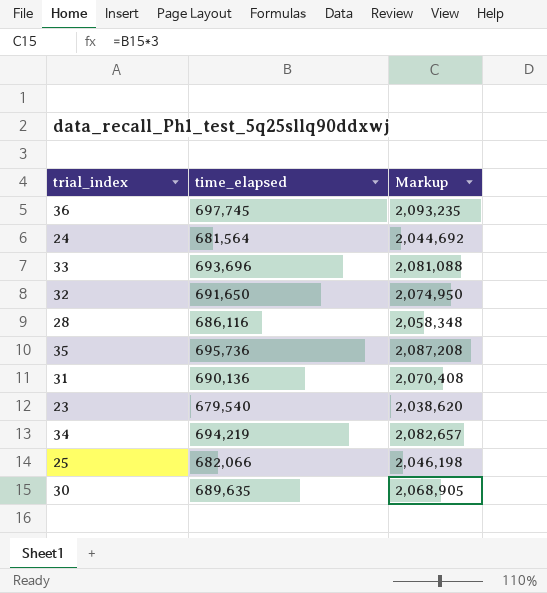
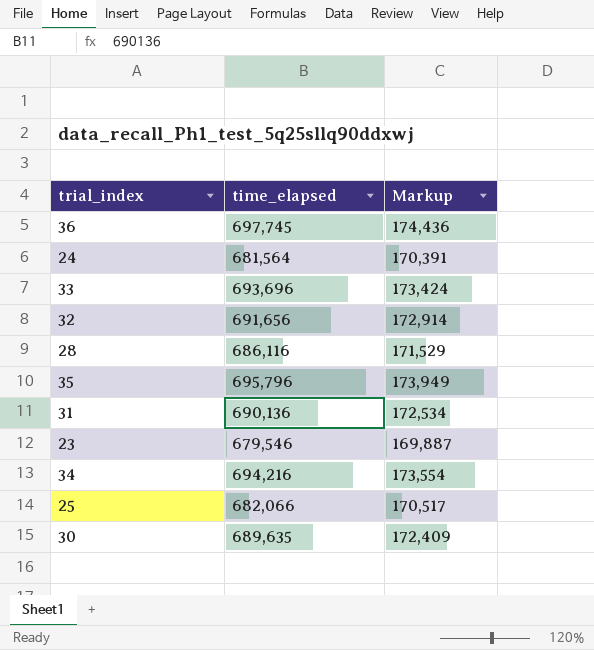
column Markup | formula: [time_elapsed] * 3 -> [time_elapsed] * 0.25
32 | time_elapsed: 691,650 -> 691,656
35 | time_elapsed: 695,736 -> 695,796
23 | time_elapsed: 679,540 -> 679,546
34 | time_elapsed: 694,219 -> 694,216

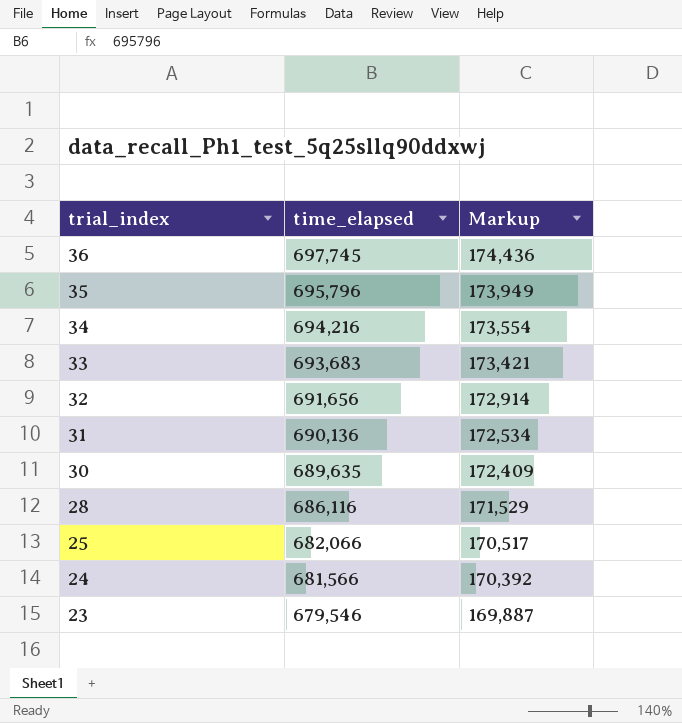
row order: none -> trial_index descending
33 | time_elapsed: 693,696 -> 693,683
33 | Markup: 173,424 -> 173,421
24 | time_elapsed: 681,564 -> 681,566
24 | Markup: 170,391 -> 170,392

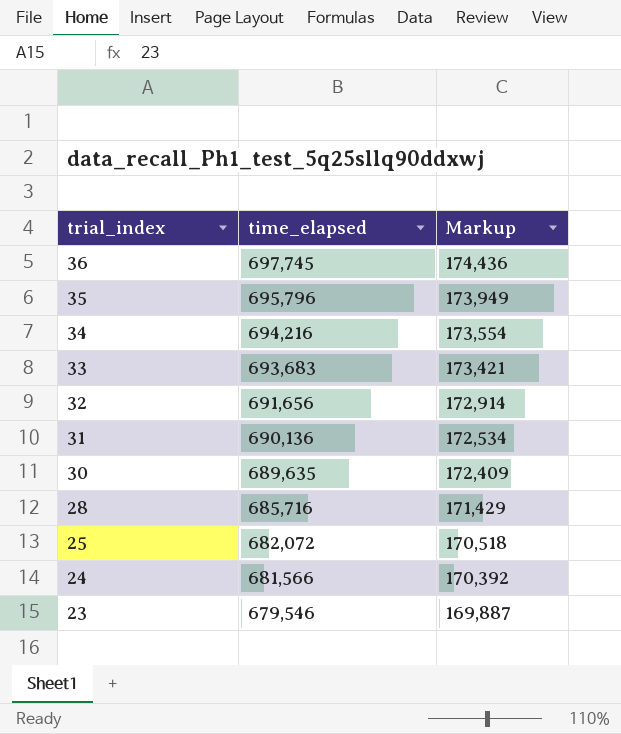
28 | time_elapsed: 686,116 -> 685,716
28 | Markup: 171,529 -> 171,429
25 | time_elapsed: 682,066 -> 682,072
25 | Markup: 170,517 -> 170,518

